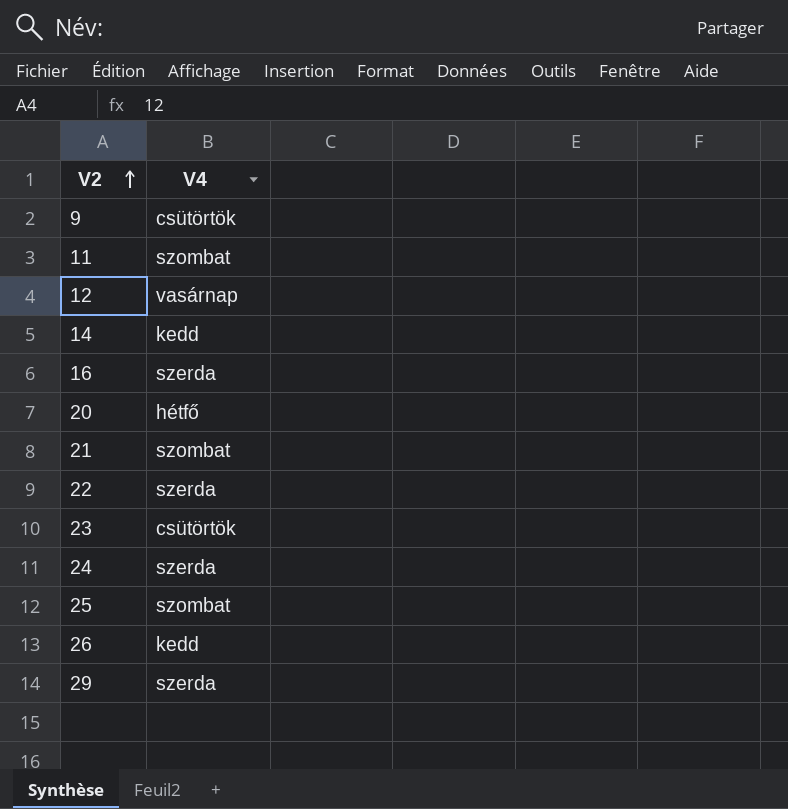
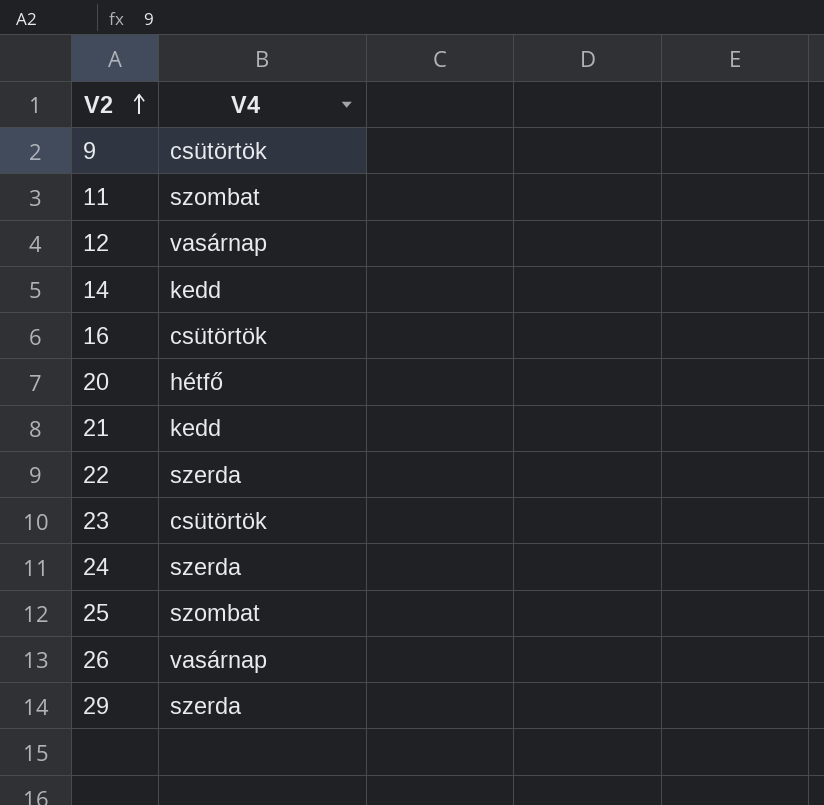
16 | V4: szerda -> csütörtök
21 | V4: szombat -> kedd
26 | V4: kedd -> vasárnap

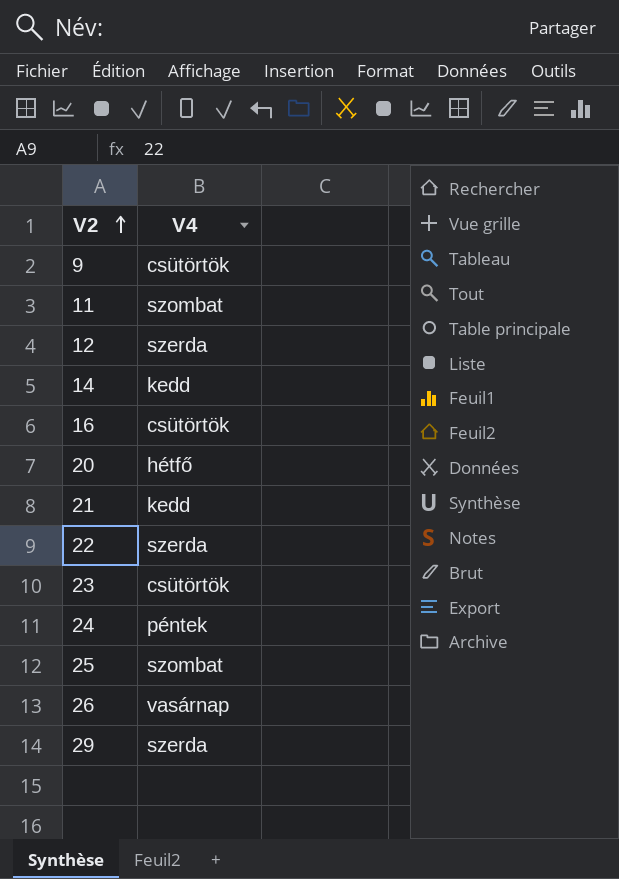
12 | V4: vasárnap -> szerda
24 | V4: szerda -> péntek

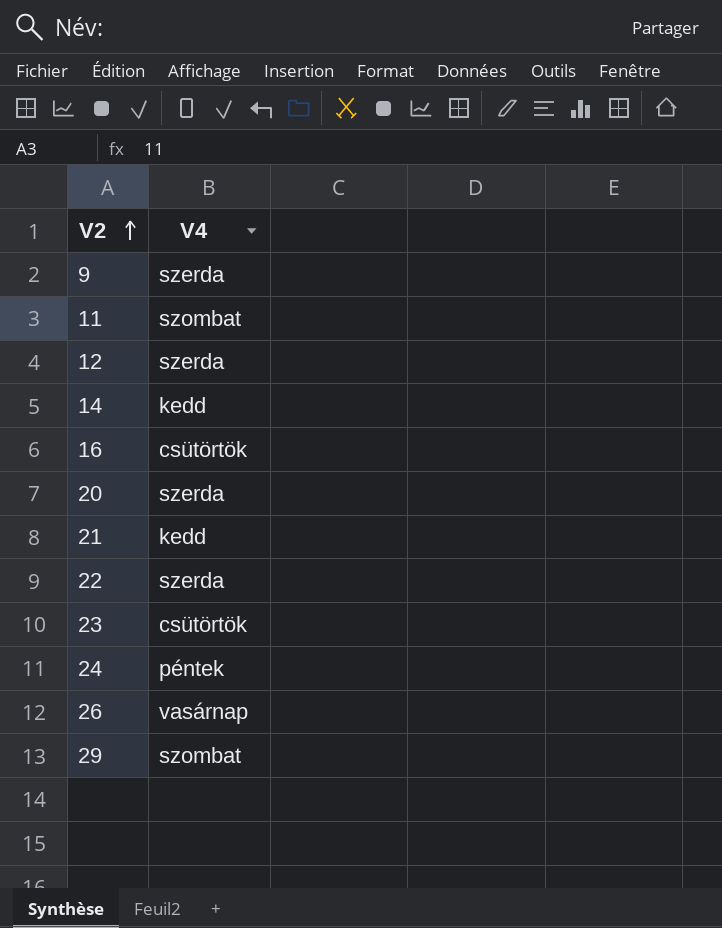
row 25: szombat -> none
9 | V4: csütörtök -> szerda
20 | V4: hétfő -> szerda
29 | V4: szerda -> szombat

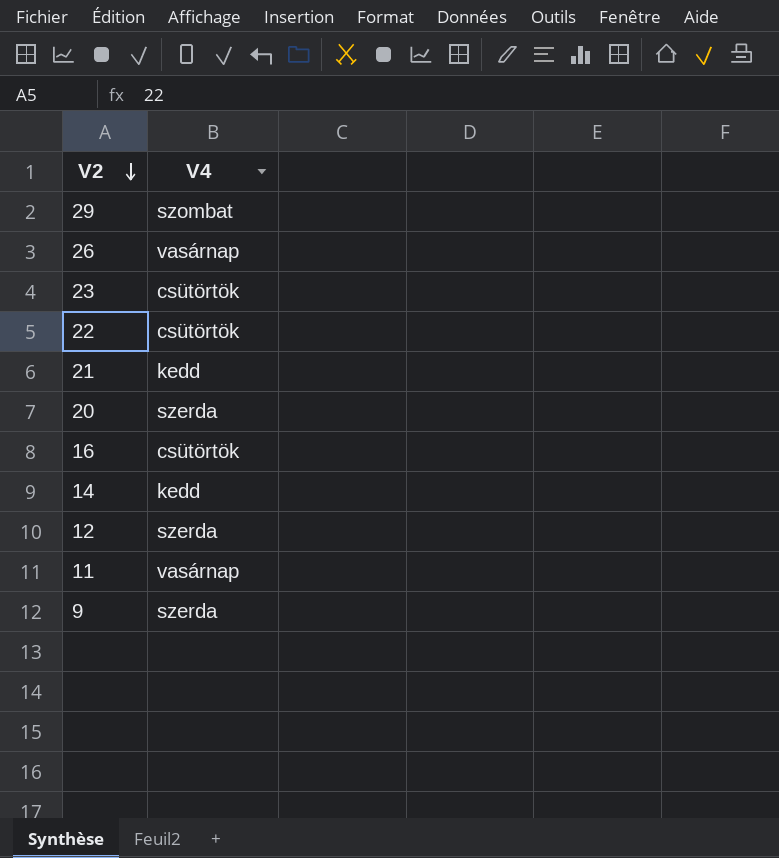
row order: V2 ascending -> V2 descending
row 24: péntek -> none
22 | V4: szerda -> csütörtök
11 | V4: szombat -> vasárnap

